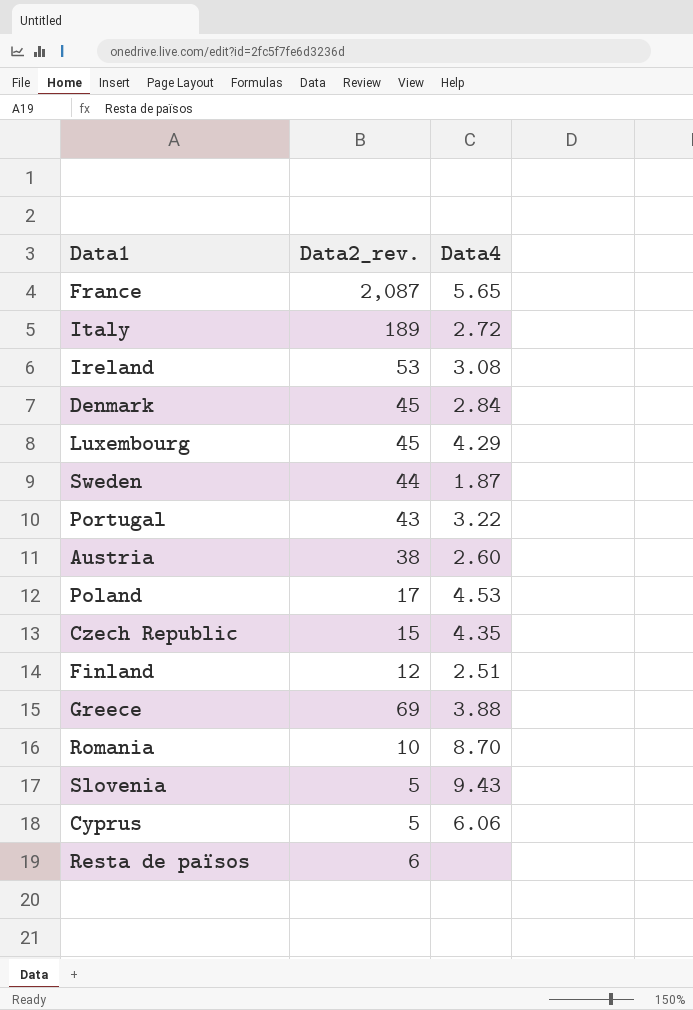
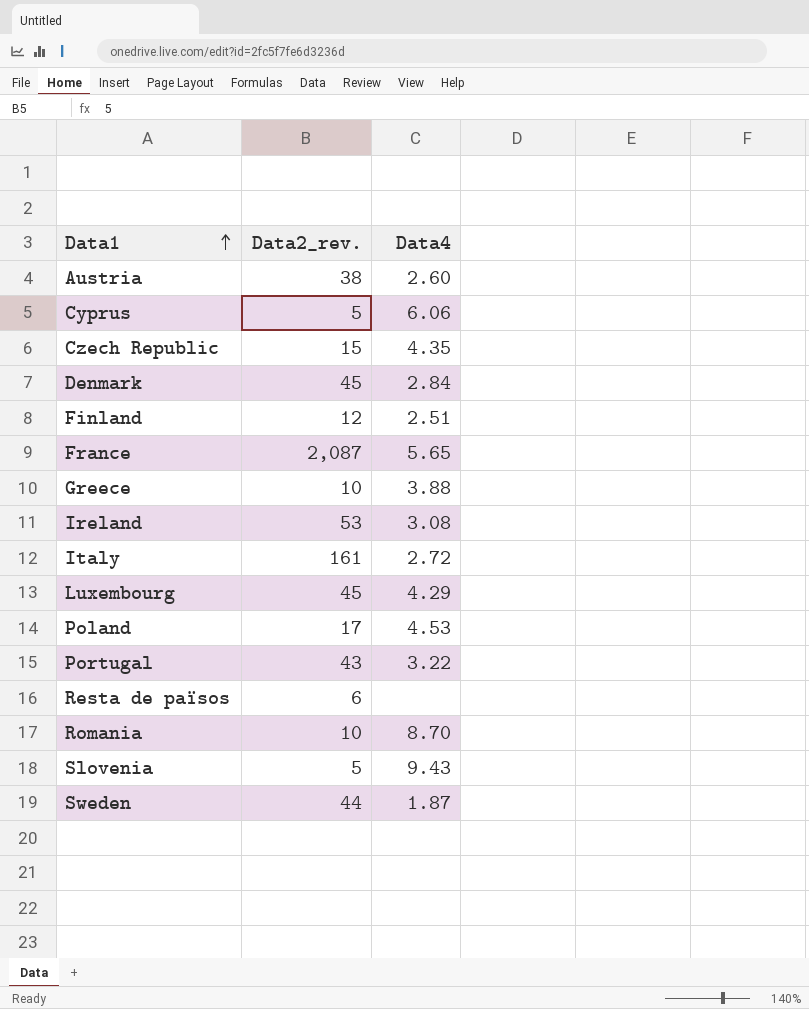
row order: none -> Data1 ascending
Greece | Data2_rev.: 69 -> 10
Italy | Data2_rev.: 189 -> 161

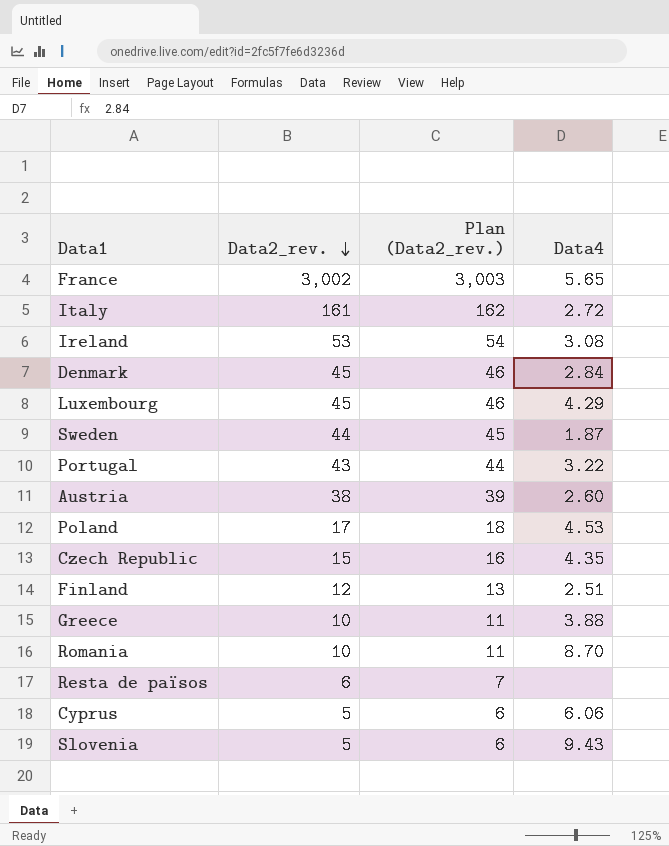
row order: Data1 ascending -> Data2_rev. descending
column Plan (Data2_rev.) | formula: none -> [Data2_rev.] + 1
France | Data2_rev.: 2,087 -> 3,002

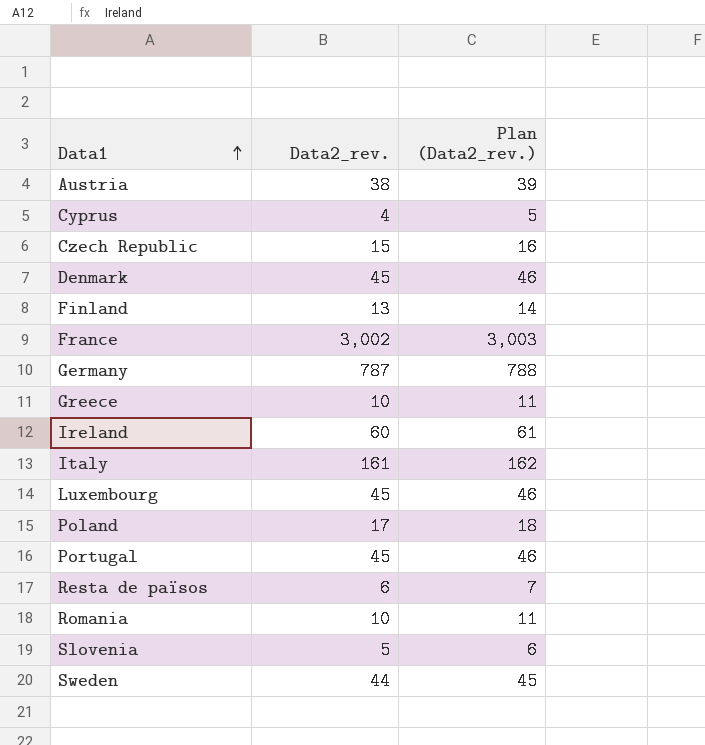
row order: Data2_rev. descending -> Data1 ascending
column Data4 | position: 4 -> none
Cyprus | Data2_rev.: 5 -> 4
Cyprus | Plan (Data2_rev.): 6 -> 5
Finland | Data2_rev.: 12 -> 13
Finland | Plan (Data2_rev.): 13 -> 14
row Germany: none -> 787 | 788
Ireland | Data2_rev.: 53 -> 60
Ireland | Plan (Data2_rev.): 54 -> 61
Portugal | Data2_rev.: 43 -> 45
Portugal | Plan (Data2_rev.): 44 -> 46

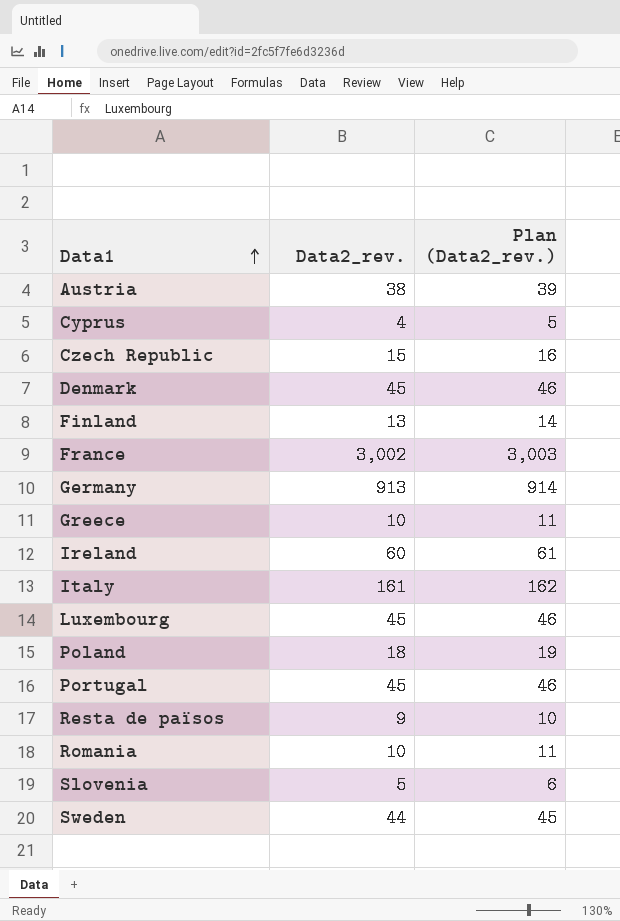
Germany | Data2_rev.: 787 -> 913
Germany | Plan (Data2_rev.): 788 -> 914
Poland | Data2_rev.: 17 -> 18
Poland | Plan (Data2_rev.): 18 -> 19
Resta de països | Data2_rev.: 6 -> 9
Resta de països | Plan (Data2_rev.): 7 -> 10

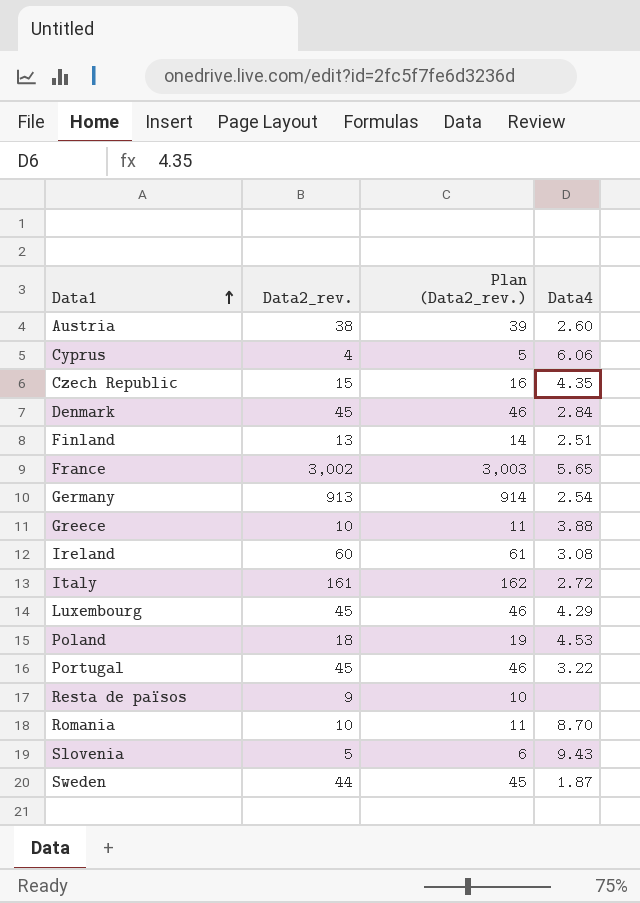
column Data4 | position: none -> 4

